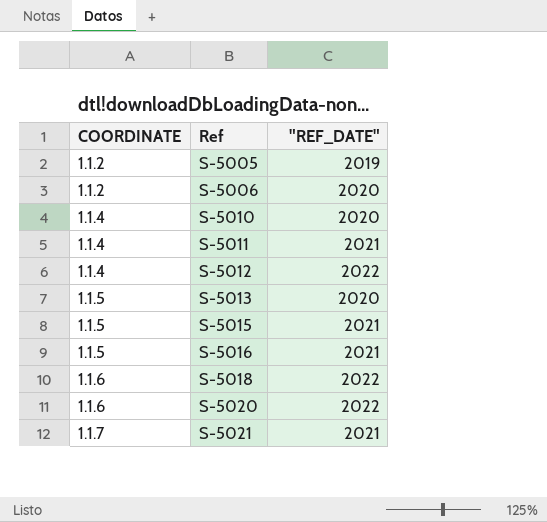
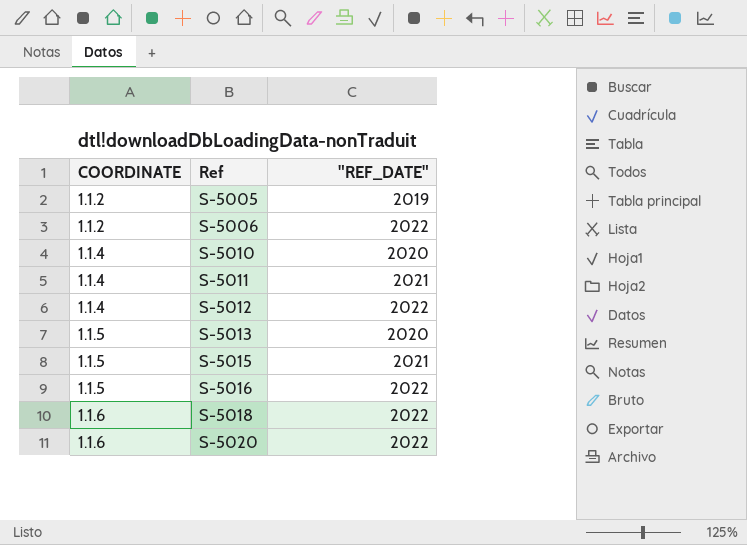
row S-5021: 1.1.7 | 2021 -> none
S-5006 | "REF_DATE": 2020 -> 2022
S-5016 | "REF_DATE": 2021 -> 2022

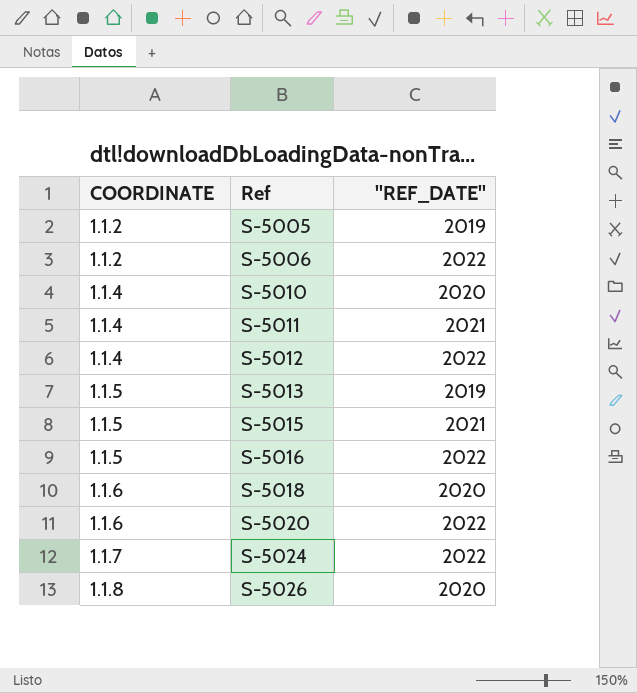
S-5013 | "REF_DATE": 2020 -> 2019
S-5018 | "REF_DATE": 2022 -> 2020
row S-5024: none -> 1.1.7 | 2022
row S-5026: none -> 1.1.8 | 2020

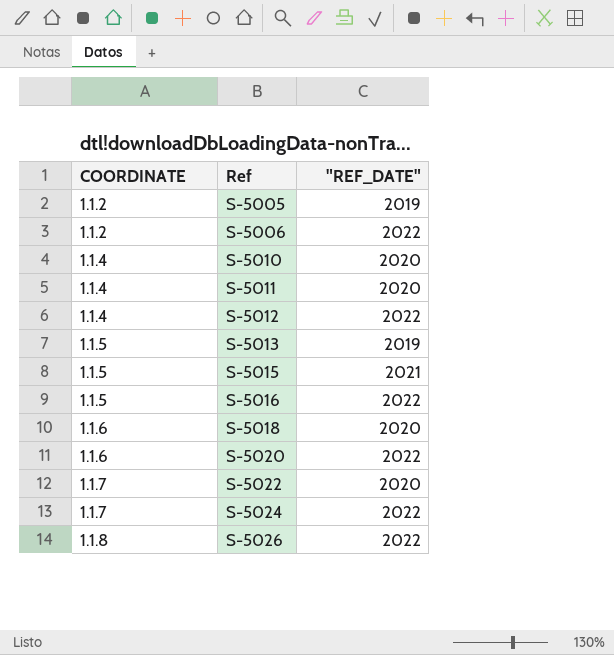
S-5011 | "REF_DATE": 2021 -> 2020
row S-5022: none -> 1.1.7 | 2020
S-5026 | "REF_DATE": 2020 -> 2022

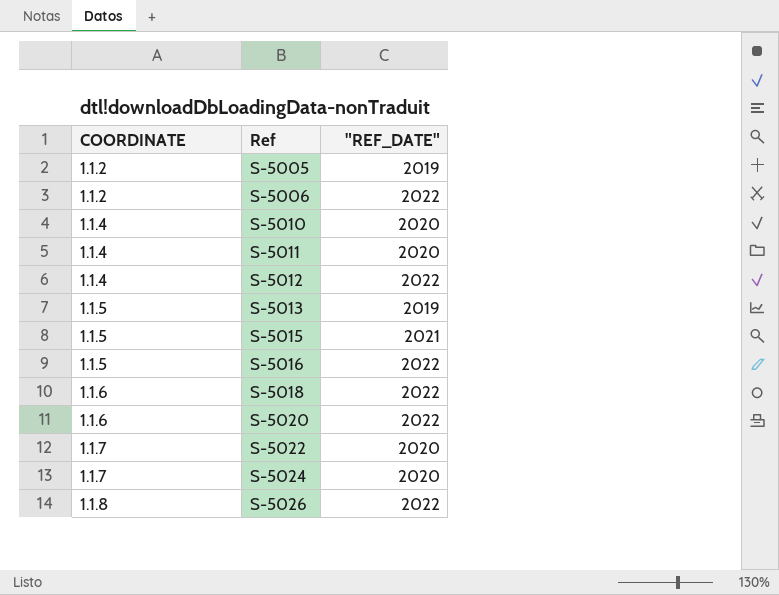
S-5018 | "REF_DATE": 2020 -> 2022
S-5024 | "REF_DATE": 2022 -> 2020

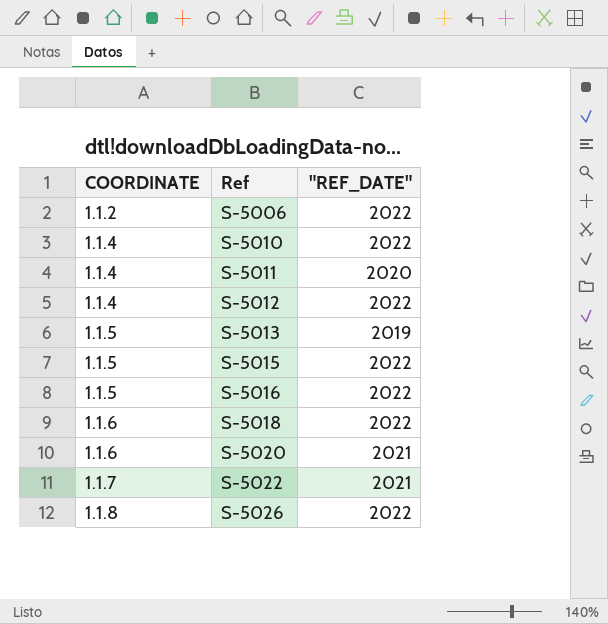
row S-5005: 1.1.2 | 2019 -> none
row S-5024: 1.1.7 | 2020 -> none
S-5010 | "REF_DATE": 2020 -> 2022
S-5015 | "REF_DATE": 2021 -> 2022
S-5020 | "REF_DATE": 2022 -> 2021
S-5022 | "REF_DATE": 2020 -> 2021

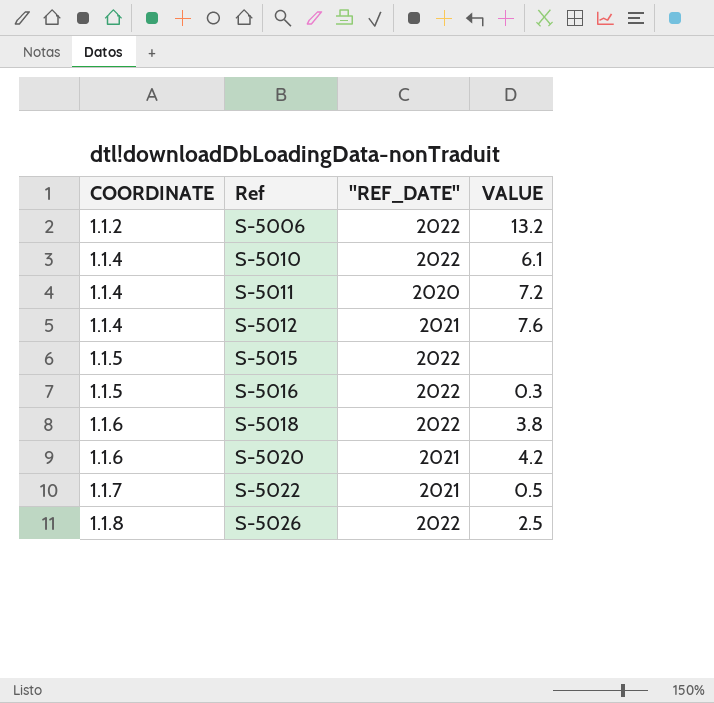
column VALUE | position: none -> 4
row S-5013: 1.1.5 | 2019 -> none
S-5012 | "REF_DATE": 2022 -> 2021

